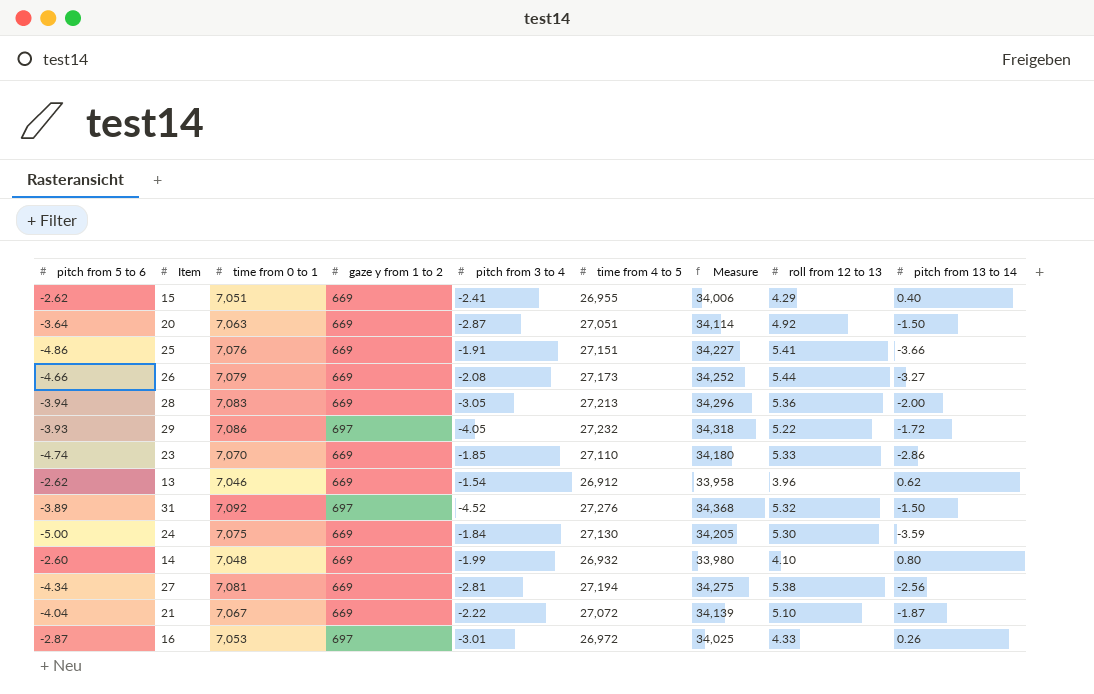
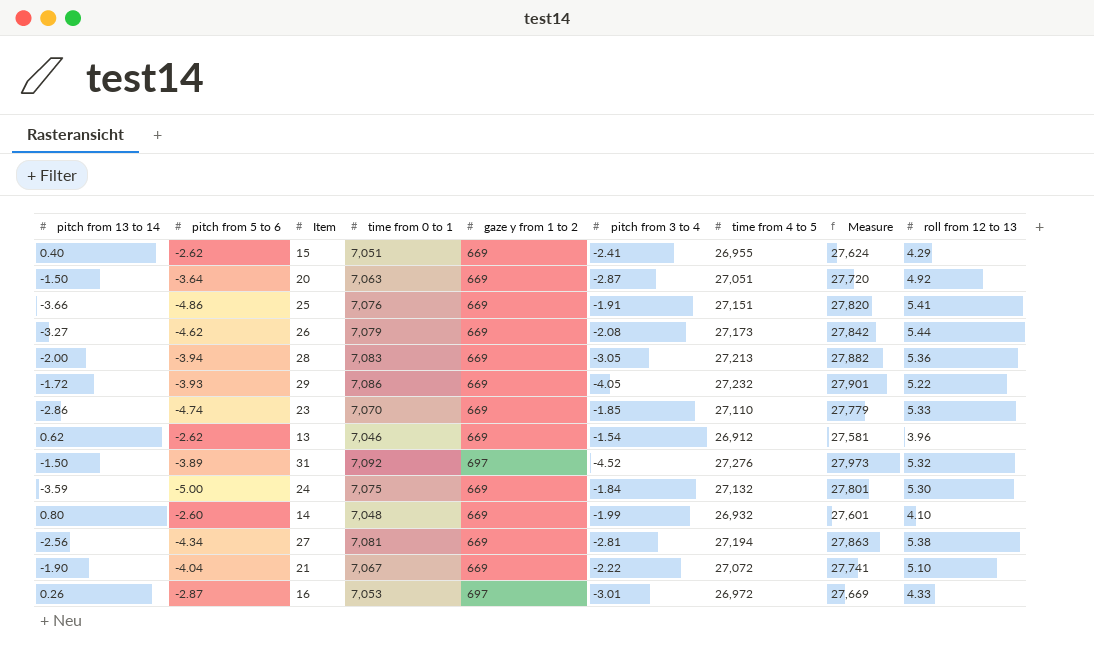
column pitch from 13 to 14 | position: 9 -> 1
column Measure | formula: [time from 0 to 1] + [time from 4 to 5] -> [gaze y from 1 to 2] + [time from 4 to 5]
26 | pitch from 5 to 6: -4.66 -> -4.62
29 | gaze y from 1 to 2: 697 -> 669
24 | time from 4 to 5: 27,130 -> 27,132
21 | pitch from 13 to 14: -1.87 -> -1.90

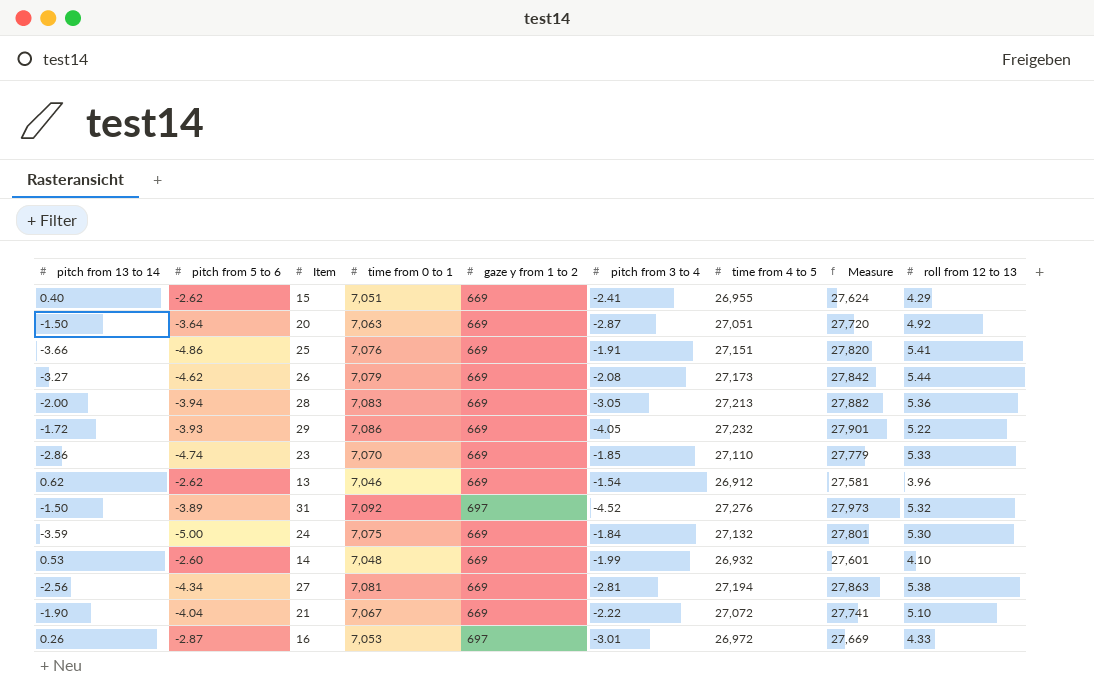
14 | pitch from 13 to 14: 0.80 -> 0.53

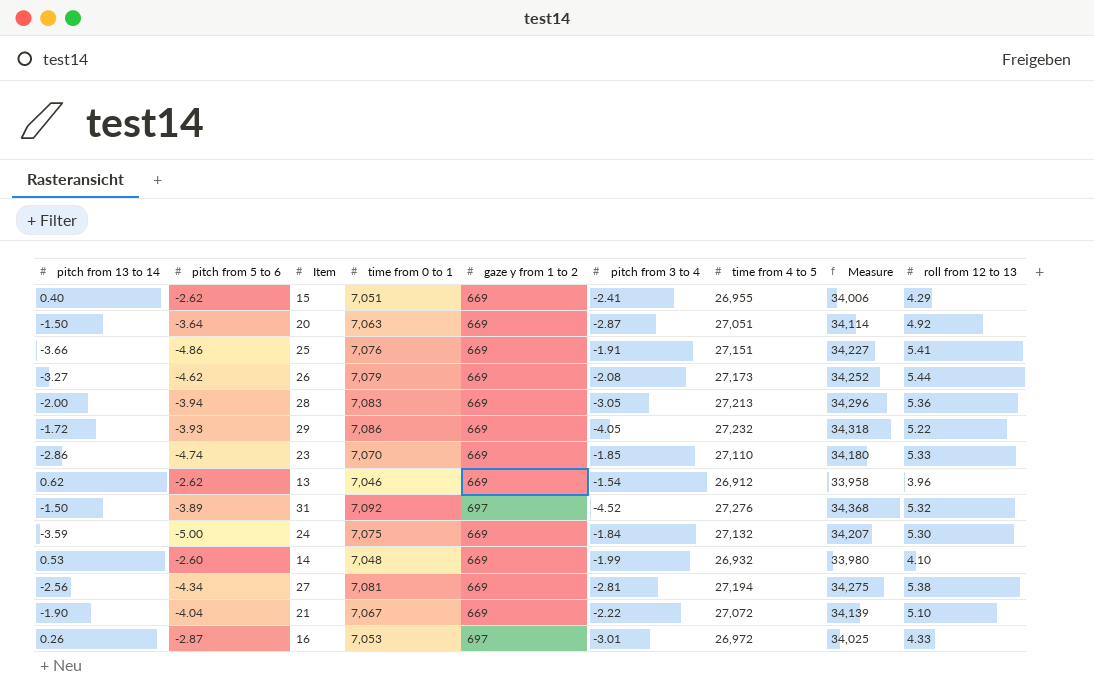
column Measure | formula: [gaze y from 1 to 2] + [time from 4 to 5] -> [time from 0 to 1] + [time from 4 to 5]

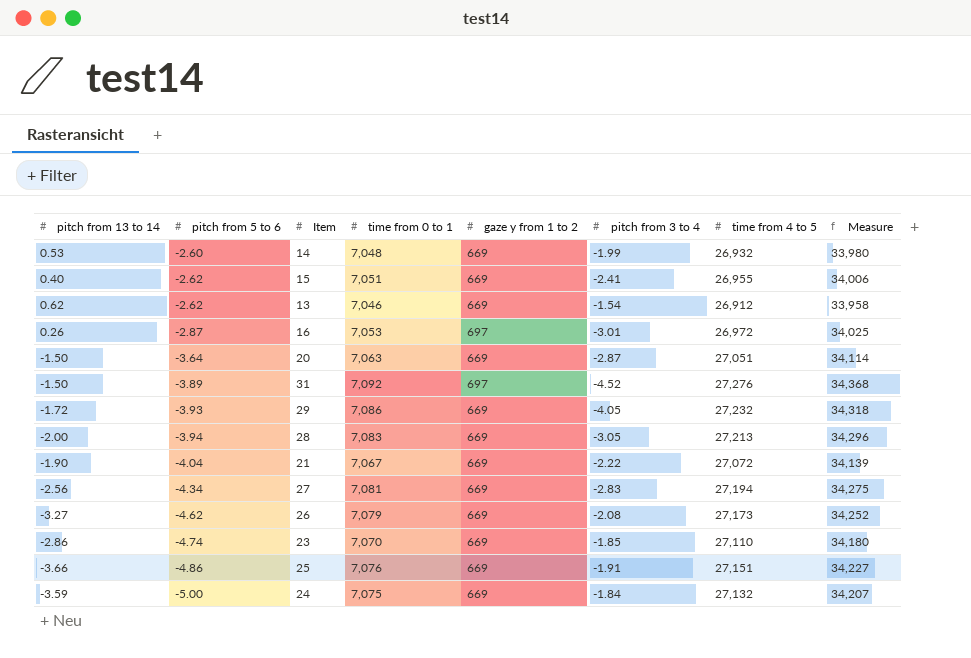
row order: none -> pitch from 5 to 6 descending
column roll from 12 to 13 | position: 9 -> none
27 | pitch from 3 to 4: -2.81 -> -2.83

